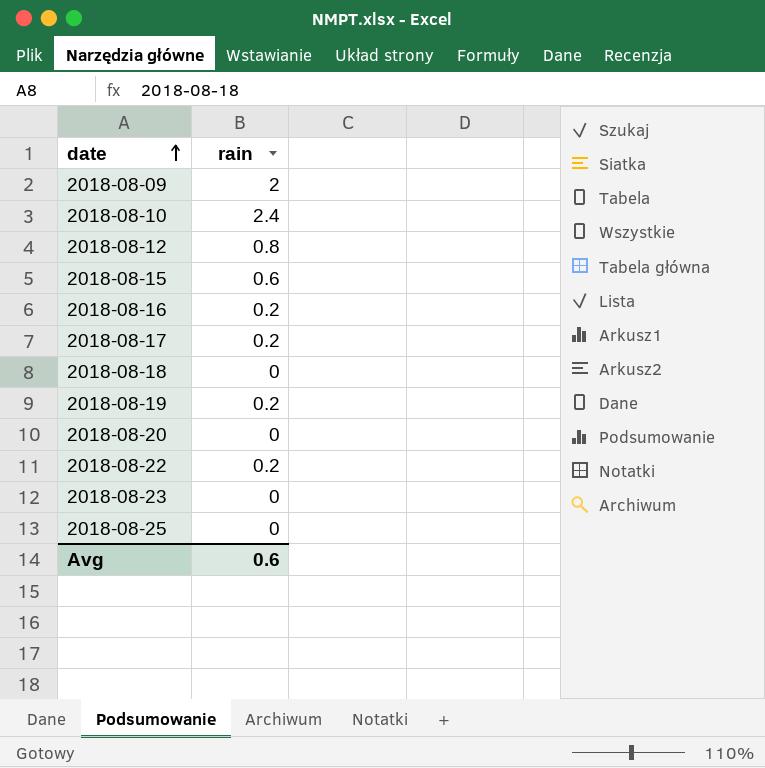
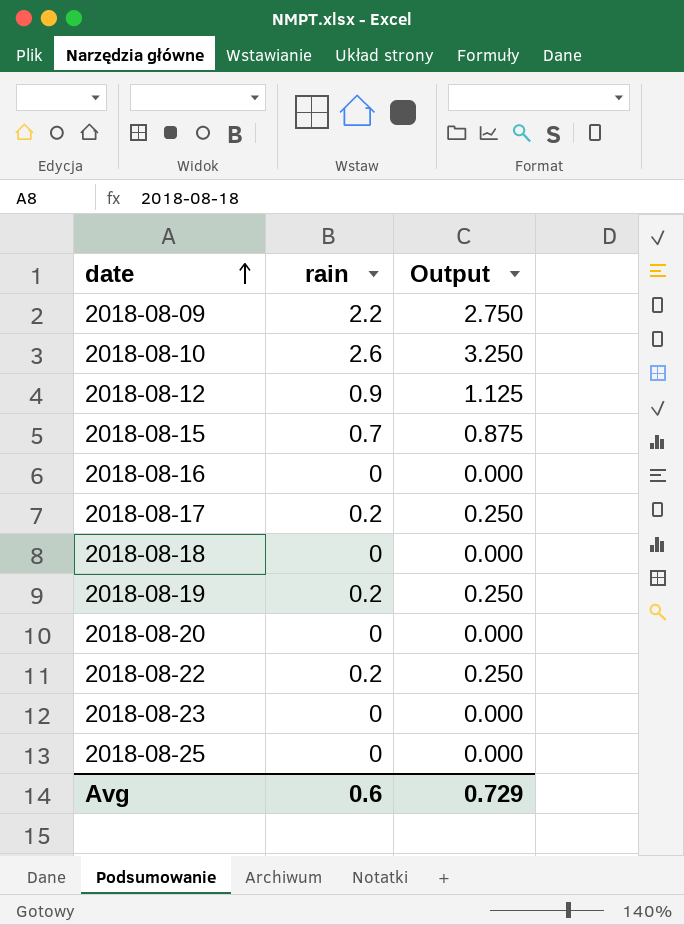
column Output | formula: none -> [rain] * 1.25
2018-08-09 | rain: 2 -> 2.2
2018-08-10 | rain: 2.4 -> 2.6
2018-08-12 | rain: 0.8 -> 0.9
2018-08-15 | rain: 0.6 -> 0.7
2018-08-16 | rain: 0.2 -> 0

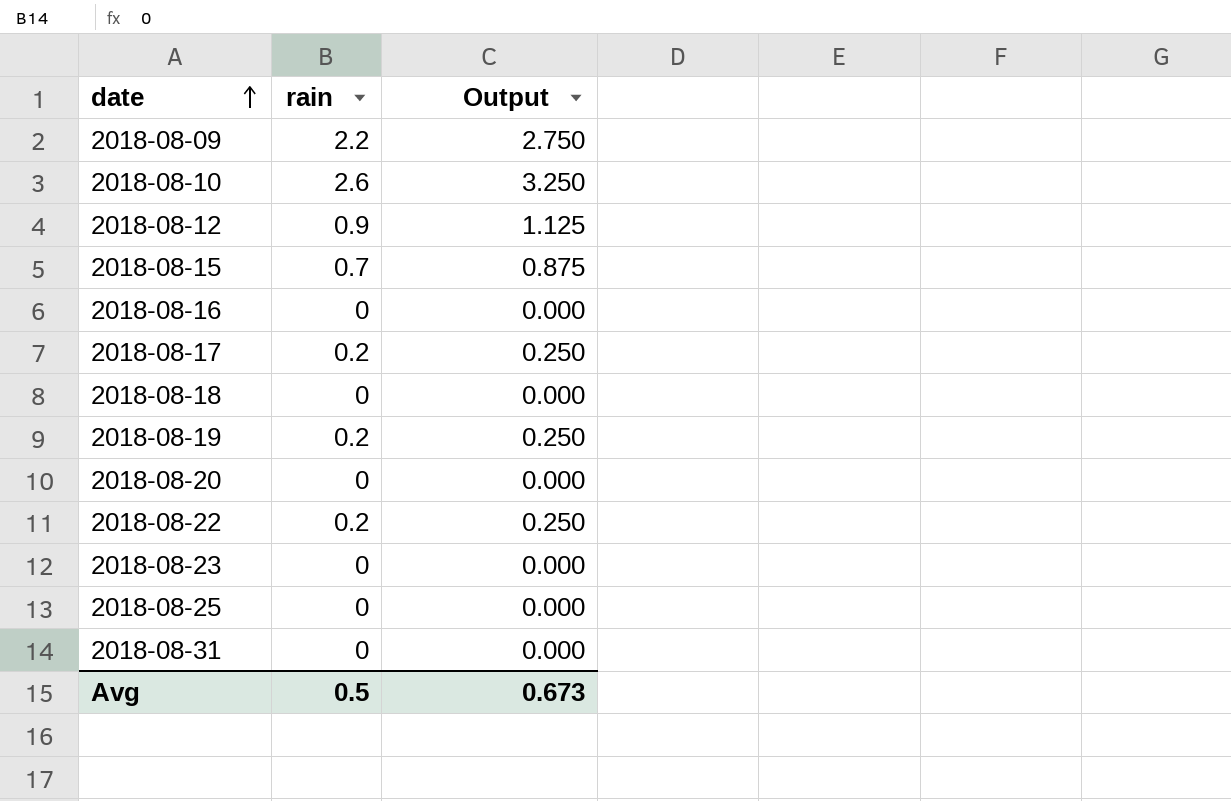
row 2018-08-31: none -> 0 | 0.000
Avg | rain: 0.6 -> 0.5
Avg | Output: 0.729 -> 0.673

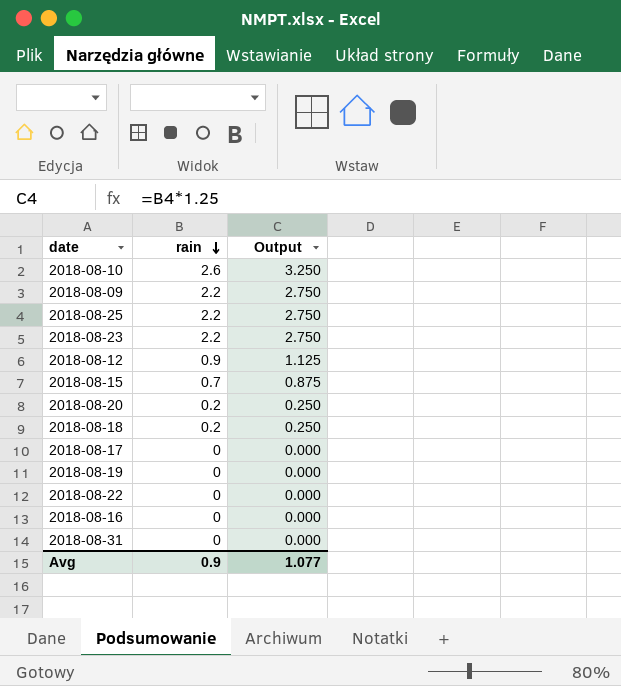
row order: date ascending -> rain descending
2018-08-25 | rain: 0 -> 2.2
2018-08-25 | Output: 0.000 -> 2.750
2018-08-23 | rain: 0 -> 2.2
2018-08-23 | Output: 0.000 -> 2.750
2018-08-20 | rain: 0 -> 0.2
2018-08-20 | Output: 0.000 -> 0.250
2018-08-18 | rain: 0 -> 0.2
2018-08-18 | Output: 0.000 -> 0.250
2018-08-17 | rain: 0.2 -> 0
2018-08-17 | Output: 0.250 -> 0.000
2018-08-19 | rain: 0.2 -> 0
2018-08-19 | Output: 0.250 -> 0.000
2018-08-22 | rain: 0.2 -> 0
2018-08-22 | Output: 0.250 -> 0.000
Avg | rain: 0.5 -> 0.9
Avg | Output: 0.673 -> 1.077

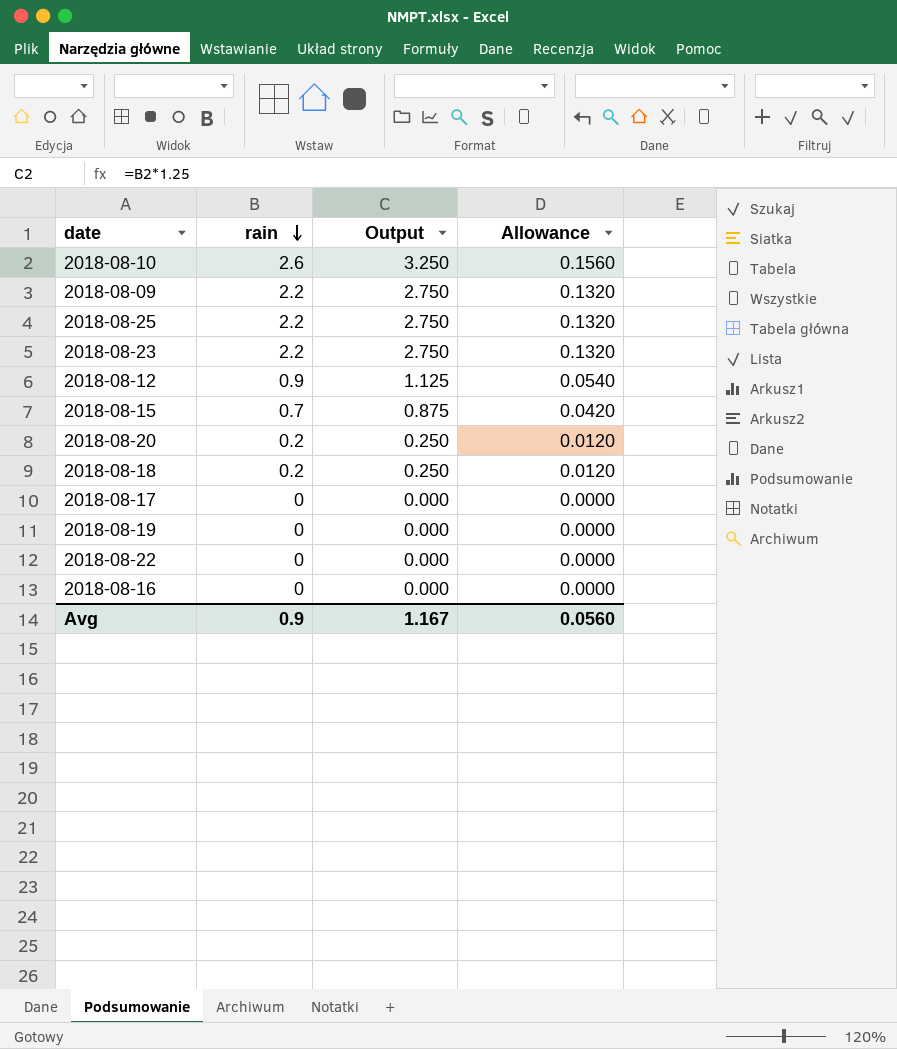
column Allowance | formula: none -> [rain] * 0.06
row 2018-08-31: 0 | 0.000 -> none
Avg | Output: 1.077 -> 1.167

